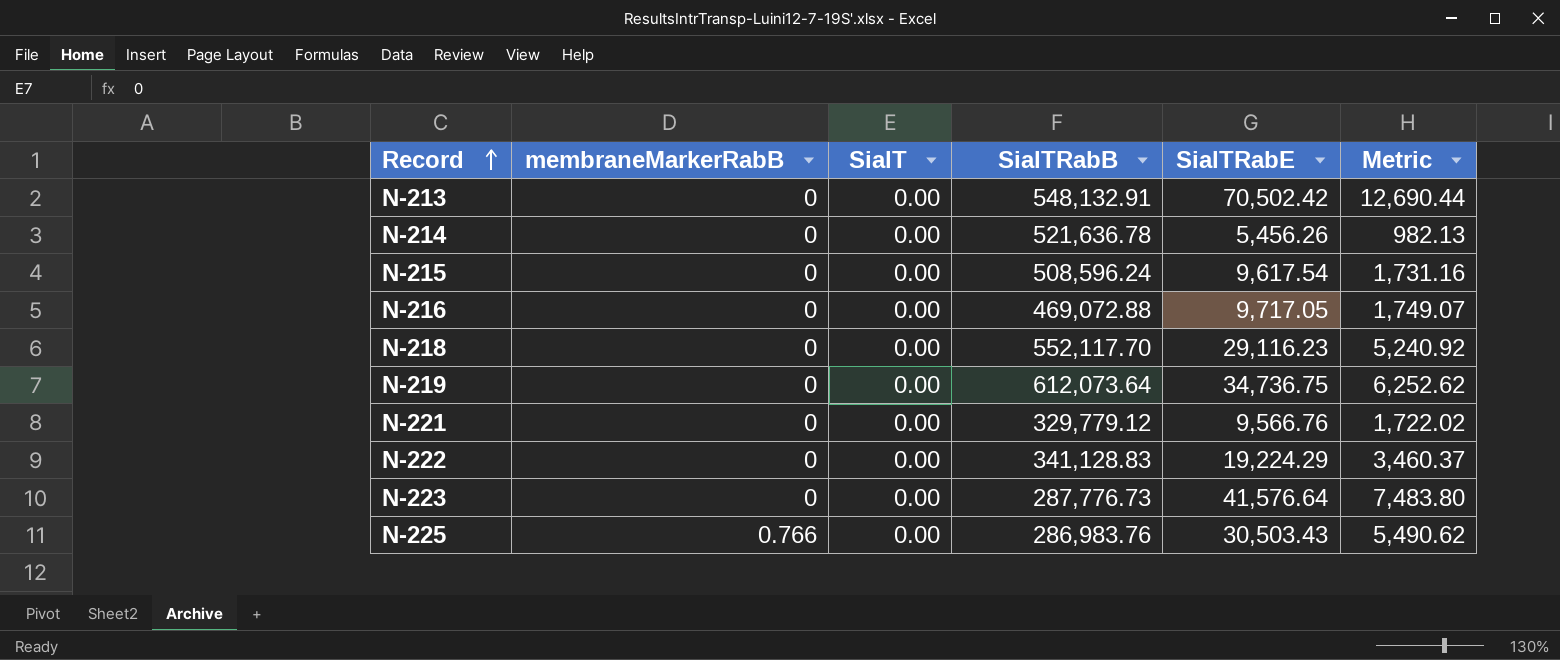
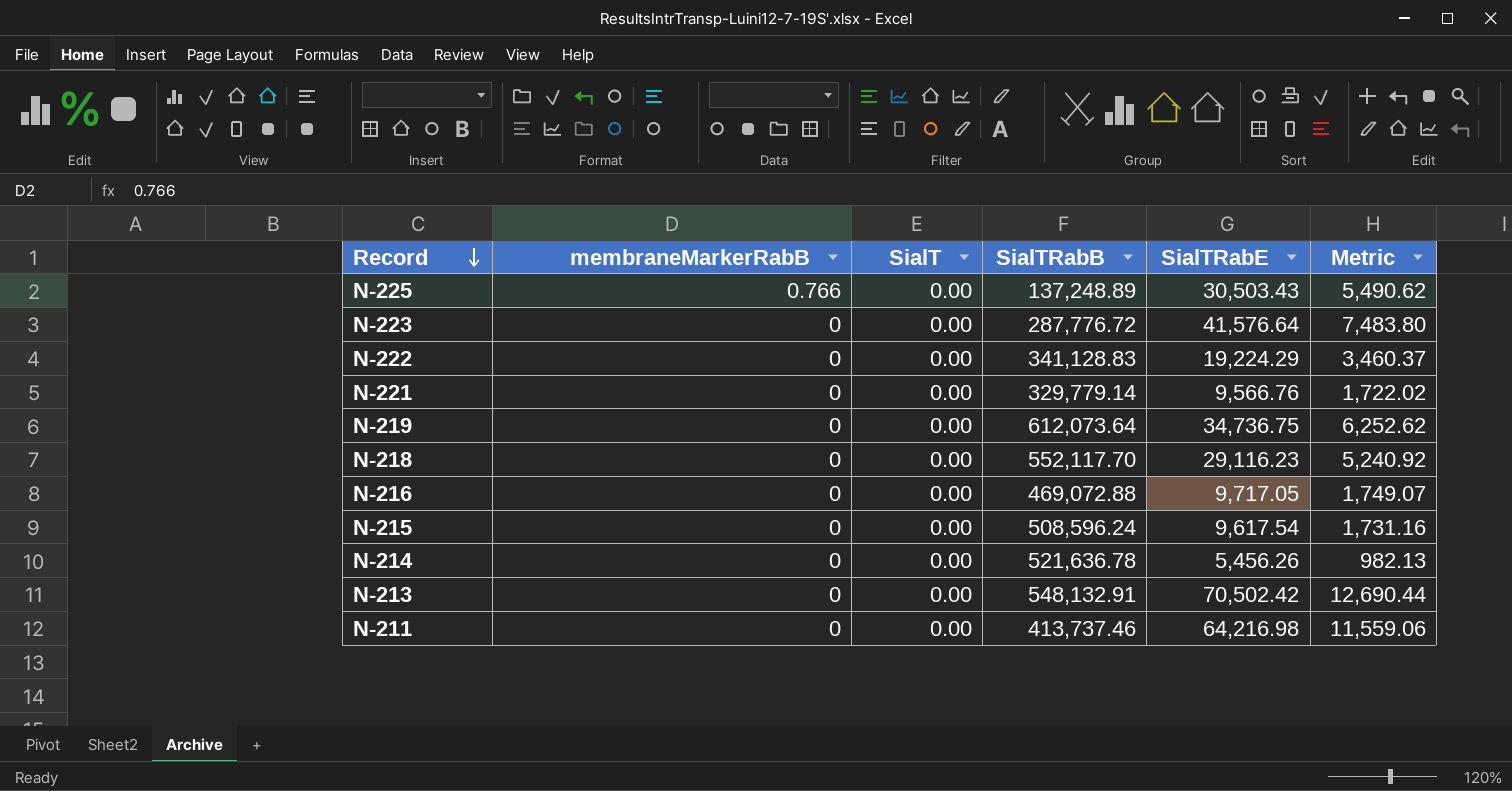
row order: Record ascending -> Record descending
N-225 | SialTRabB: 286,983.76 -> 137,248.89
N-223 | SialTRabB: 287,776.73 -> 287,776.72
N-221 | SialTRabB: 329,779.12 -> 329,779.14
row N-211: none -> 0 | 0.00 | 413,737.46 | 64,216.98 | 11,559.06

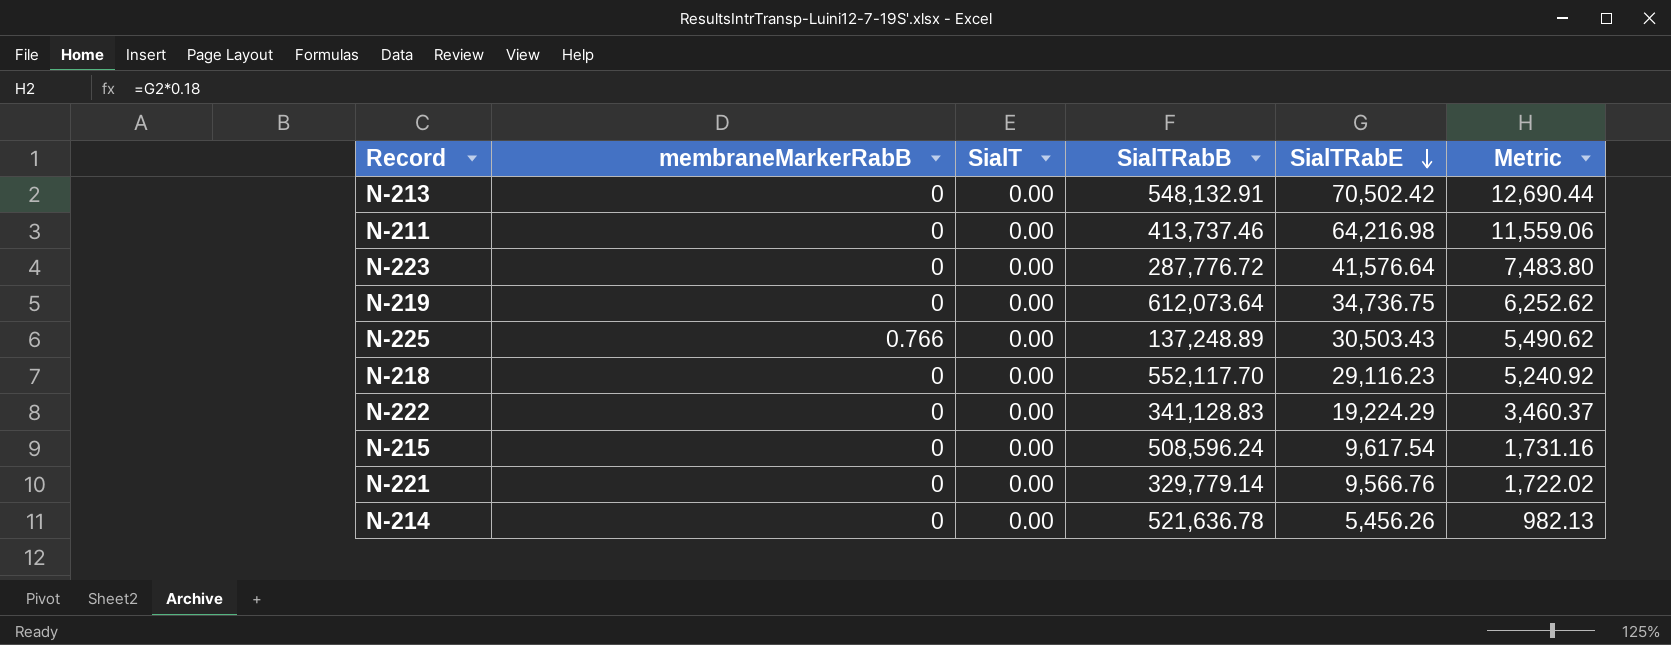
row order: Record descending -> SialTRabE descending
row N-216: 0 | 0.00 | 469,072.88 | 9,717.05 | 1,749.07 -> none

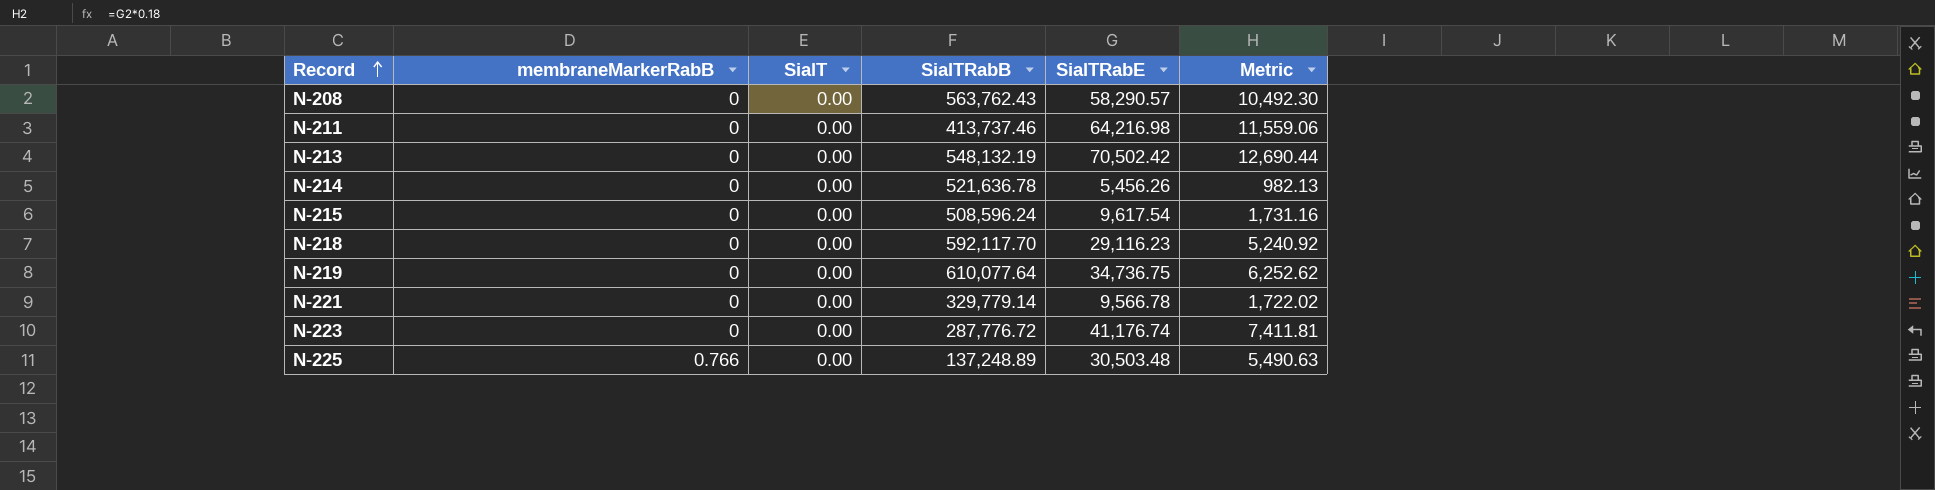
row order: SialTRabE descending -> Record ascending
row N-222: 0 | 0.00 | 341,128.83 | 19,224.29 | 3,460.37 -> none
row N-208: none -> 0 | 0.00 | 563,762.43 | 58,290.57 | 10,492.30
N-213 | SialTRabB: 548,132.91 -> 548,132.19
N-218 | SialTRabB: 552,117.70 -> 592,117.70
N-219 | SialTRabB: 612,073.64 -> 610,077.64
N-221 | SialTRabE: 9,566.76 -> 9,566.78
N-223 | SialTRabE: 41,576.64 -> 41,176.74
N-223 | Metric: 7,483.80 -> 7,411.81
N-225 | SialTRabE: 30,503.43 -> 30,503.48
N-225 | Metric: 5,490.62 -> 5,490.63

